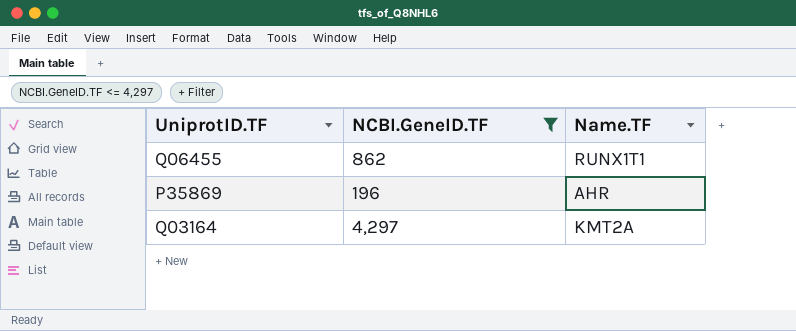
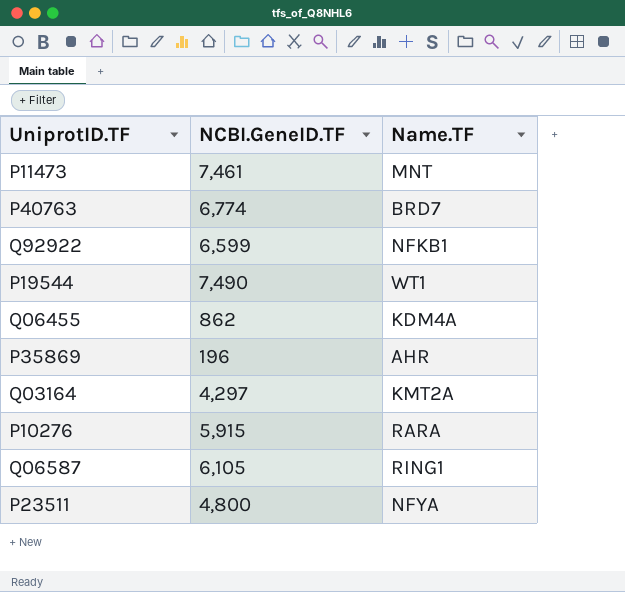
filter: NCBI.GeneID.TF <= 4,297 -> none
Q06455 | Name.TF: RUNX1T1 -> KDM4A

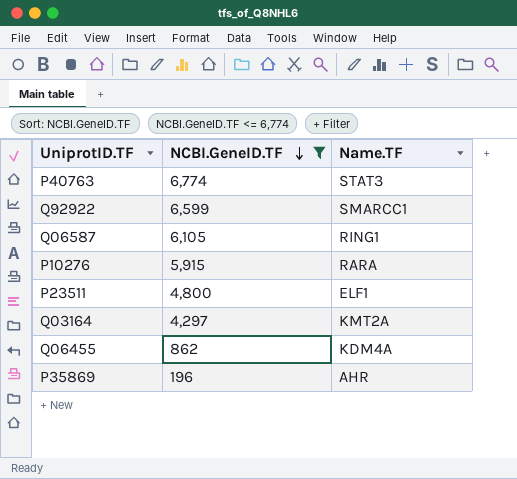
filter: none -> NCBI.GeneID.TF <= 6,774
row order: none -> NCBI.GeneID.TF descending
P40763 | Name.TF: BRD7 -> STAT3
Q92922 | Name.TF: NFKB1 -> SMARCC1
P23511 | Name.TF: NFYA -> ELF1

